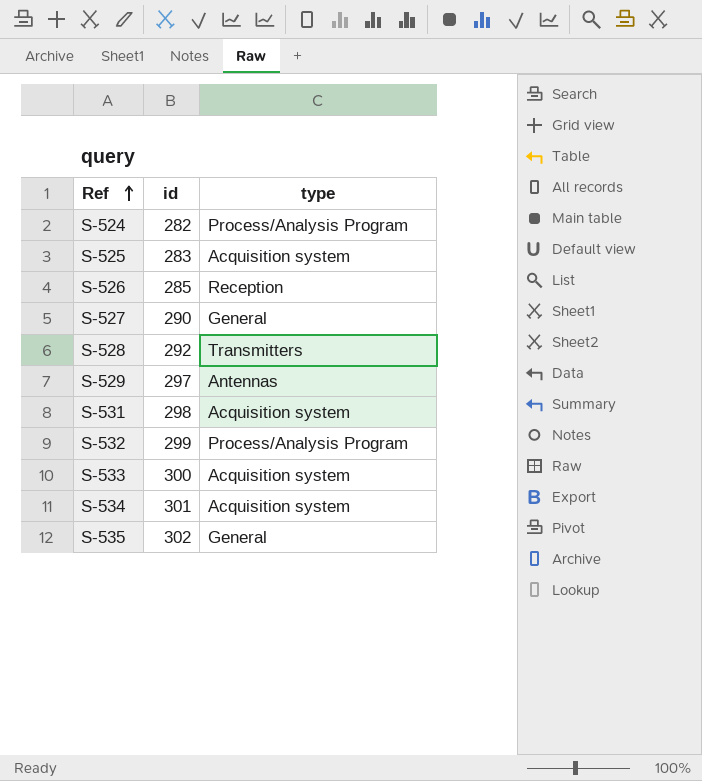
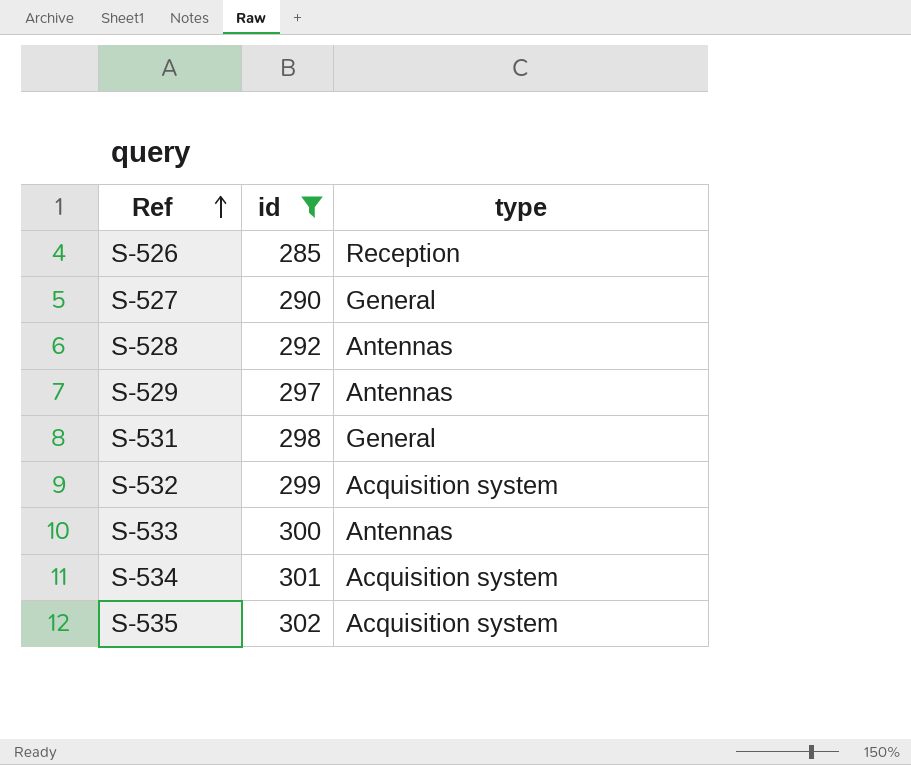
filter: none -> id >= 285
S-528 | type: Transmitters -> Antennas
S-531 | type: Acquisition system -> General
S-532 | type: Process/Analysis Program -> Acquisition system
S-533 | type: Acquisition system -> Antennas
S-535 | type: General -> Acquisition system

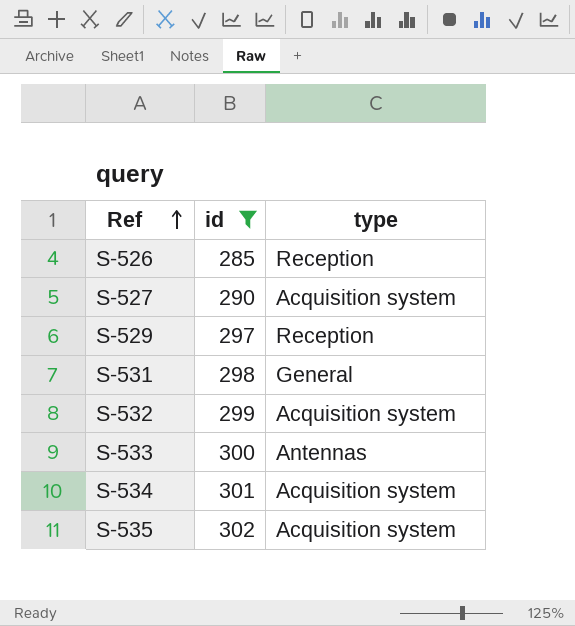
row S-528: 292 | Antennas -> none
S-527 | type: General -> Acquisition system
S-529 | type: Antennas -> Reception

